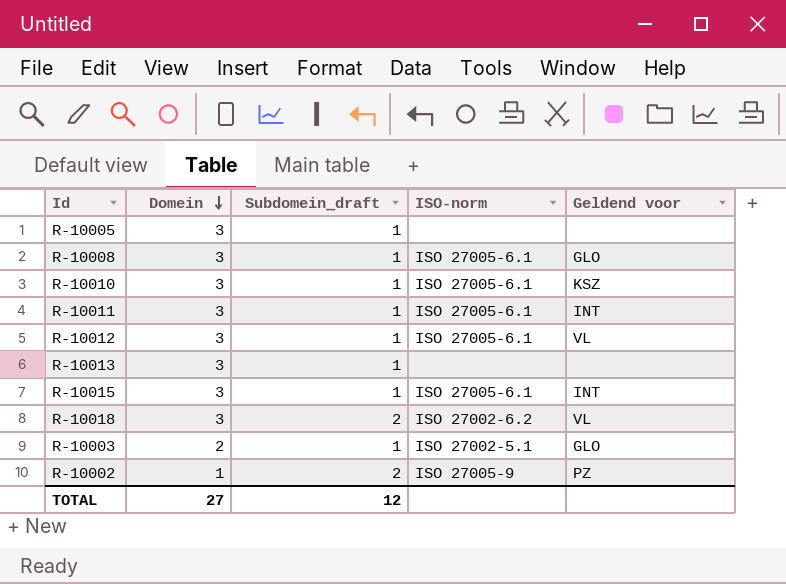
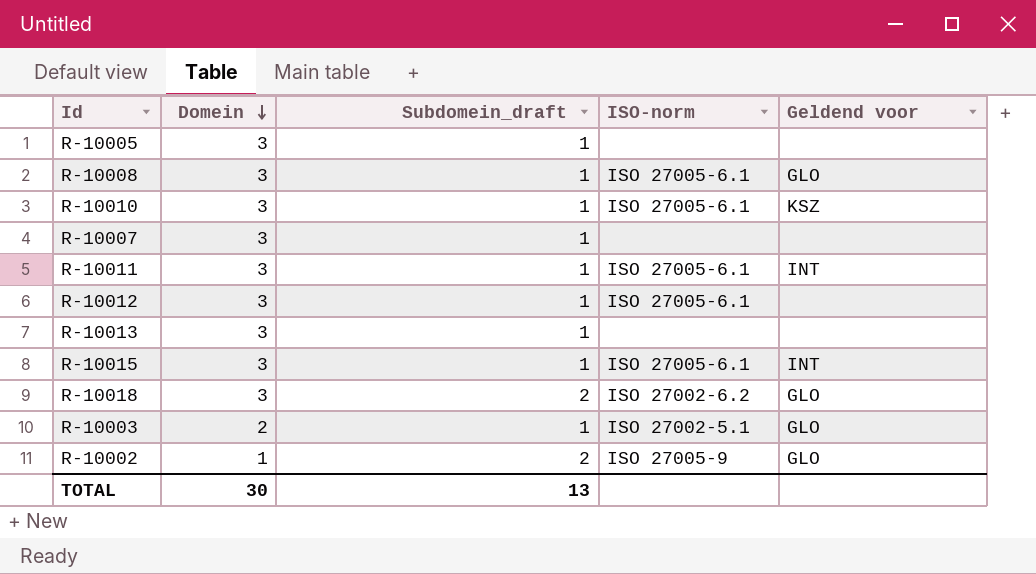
row R-10007: none -> 3 | 1 | none | none
R-10012 | Geldend voor: VL -> none
R-10018 | Geldend voor: VL -> GLO
R-10002 | Geldend voor: PZ -> GLO
TOTAL | Domein: 27 -> 30
TOTAL | Subdomein_draft: 12 -> 13

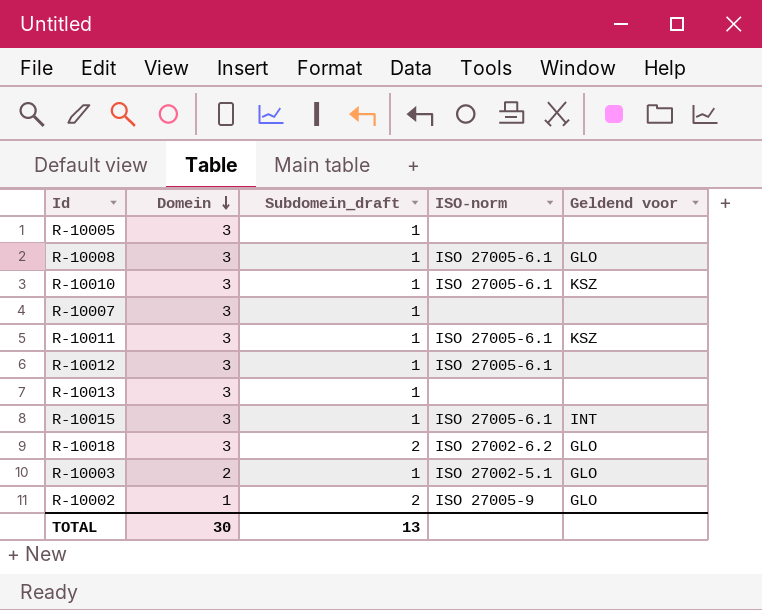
R-10011 | Geldend voor: INT -> KSZ

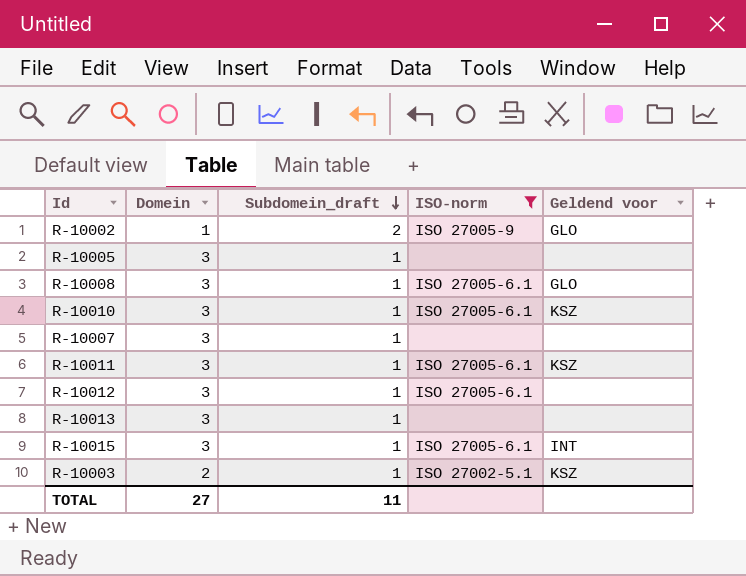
filter: none -> ISO-norm != ISO 27002-6.2
row order: Domein descending -> Subdomein_draft descending
R-10003 | Geldend voor: GLO -> KSZ
TOTAL | Domein: 30 -> 27
TOTAL | Subdomein_draft: 13 -> 11

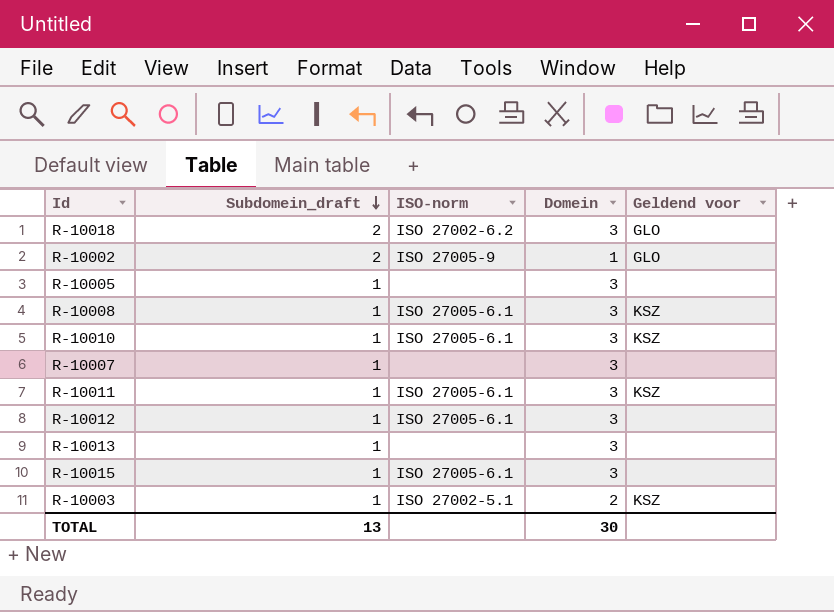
filter: ISO-norm != ISO 27002-6.2 -> none
column Domein | position: 2 -> 4
R-10008 | Geldend voor: GLO -> KSZ
R-10015 | Geldend voor: INT -> none
TOTAL | Subdomein_draft: 11 -> 13
TOTAL | Domein: 27 -> 30

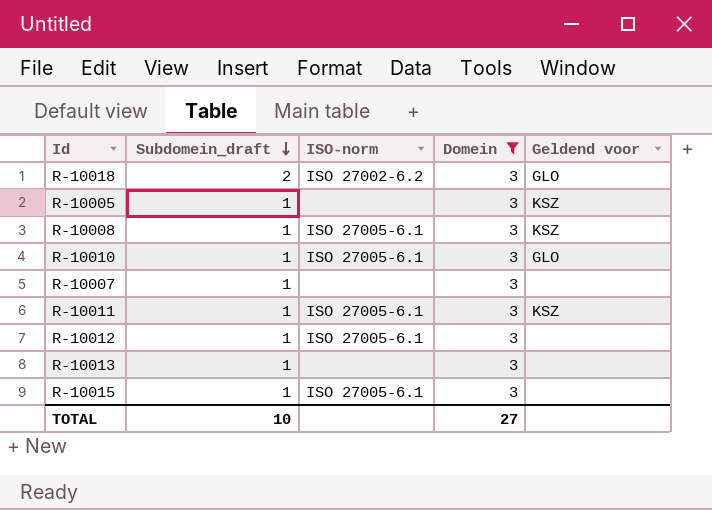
filter: none -> Domein = 3
R-10005 | Geldend voor: none -> KSZ
R-10010 | Geldend voor: KSZ -> GLO
TOTAL | Subdomein_draft: 13 -> 10
TOTAL | Domein: 30 -> 27

